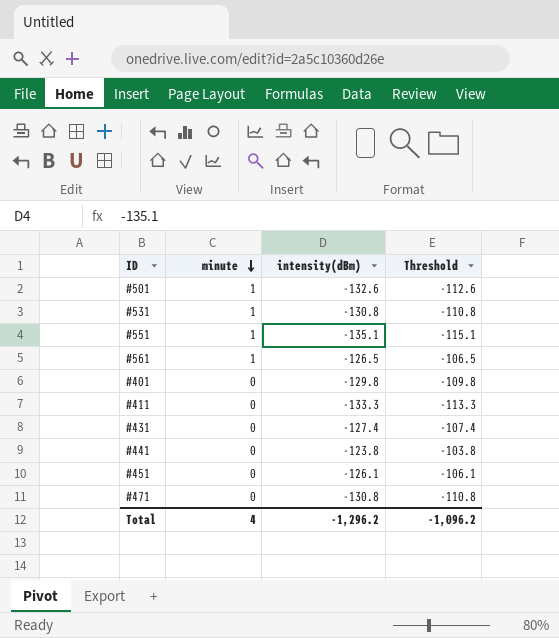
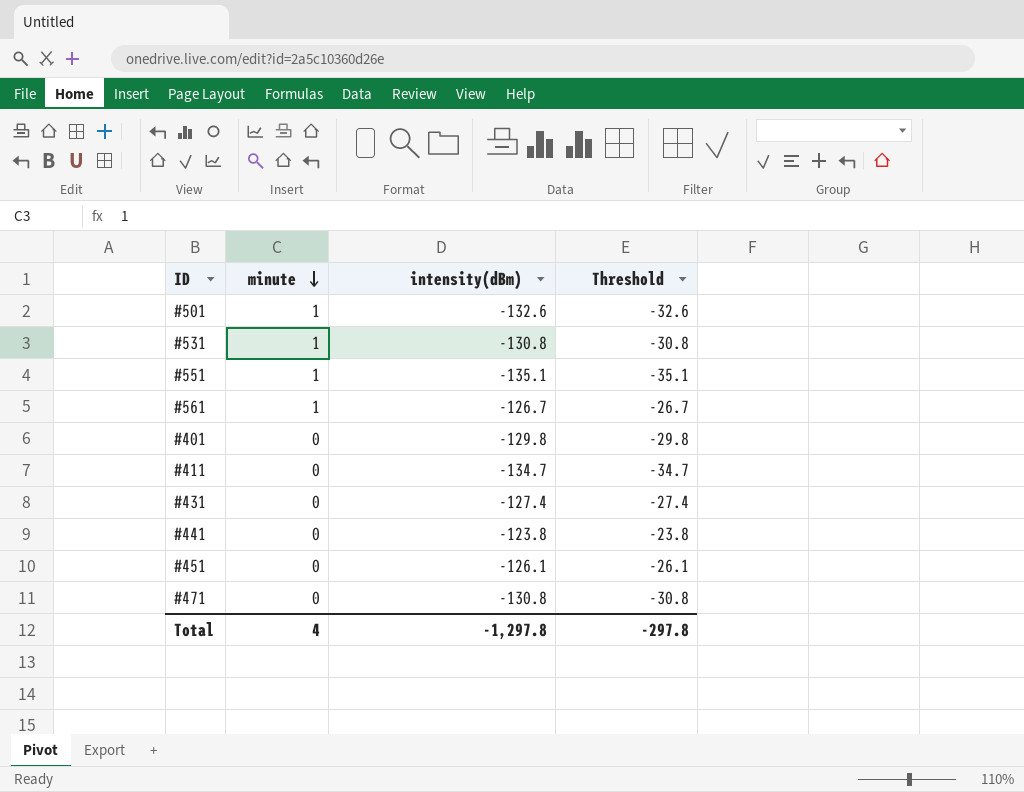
column Threshold | formula: [intensity(dBm)] + 20 -> [intensity(dBm)] + 100
#561 | intensity(dBm): -126.5 -> -126.7
#411 | intensity(dBm): -133.3 -> -134.7
Total | intensity(dBm): -1,296.2 -> -1,297.8
Total | Threshold: -1,096.2 -> -297.8

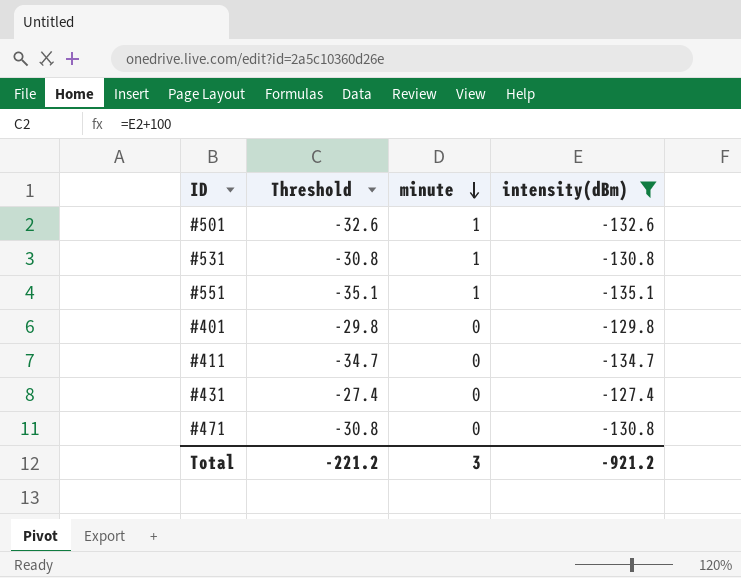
filter: none -> intensity(dBm) <= -127.4
column Threshold | position: 4 -> 2
Total | Threshold: -297.8 -> -221.2
Total | minute: 4 -> 3
Total | intensity(dBm): -1,297.8 -> -921.2

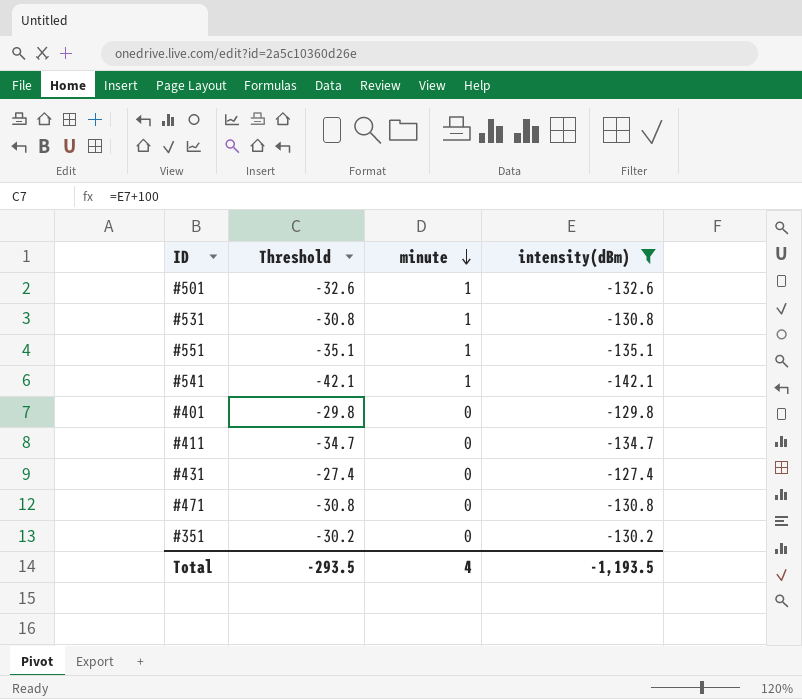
row #541: none -> -42.1 | 1 | -142.1
row #351: none -> -30.2 | 0 | -130.2
Total | Threshold: -221.2 -> -293.5
Total | minute: 3 -> 4
Total | intensity(dBm): -921.2 -> -1,193.5

